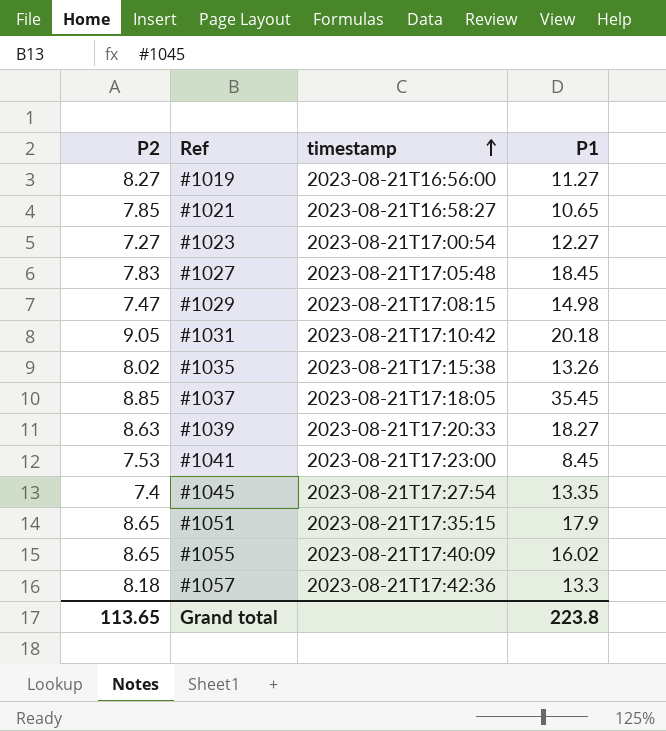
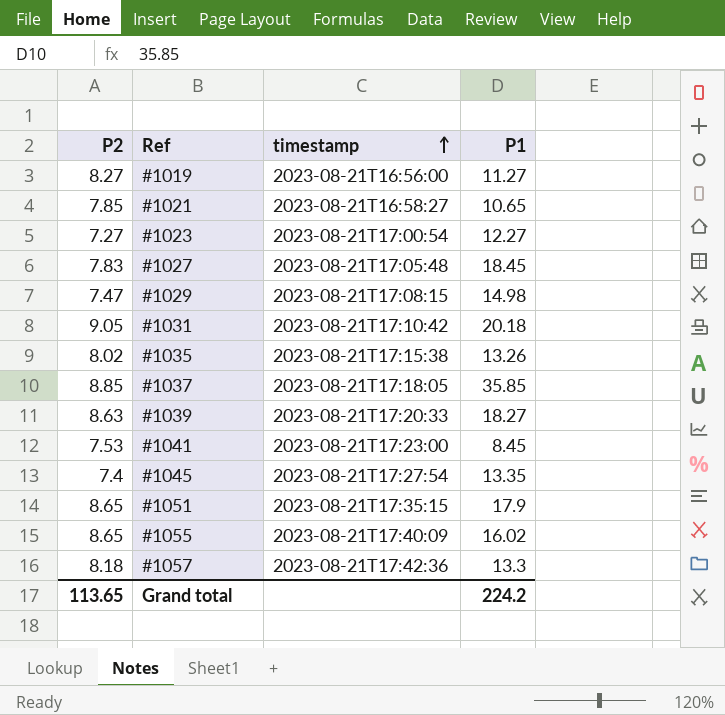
#1037 | P1: 35.45 -> 35.85
Grand total | P1: 223.8 -> 224.2

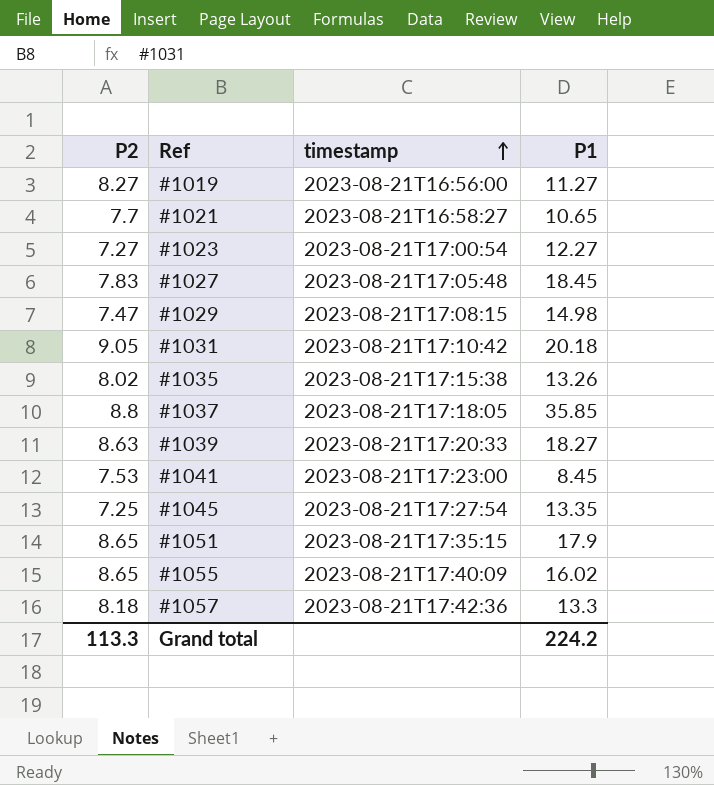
#1021 | P2: 7.85 -> 7.7
#1037 | P2: 8.85 -> 8.8
#1045 | P2: 7.4 -> 7.25
Grand total | P2: 113.65 -> 113.3

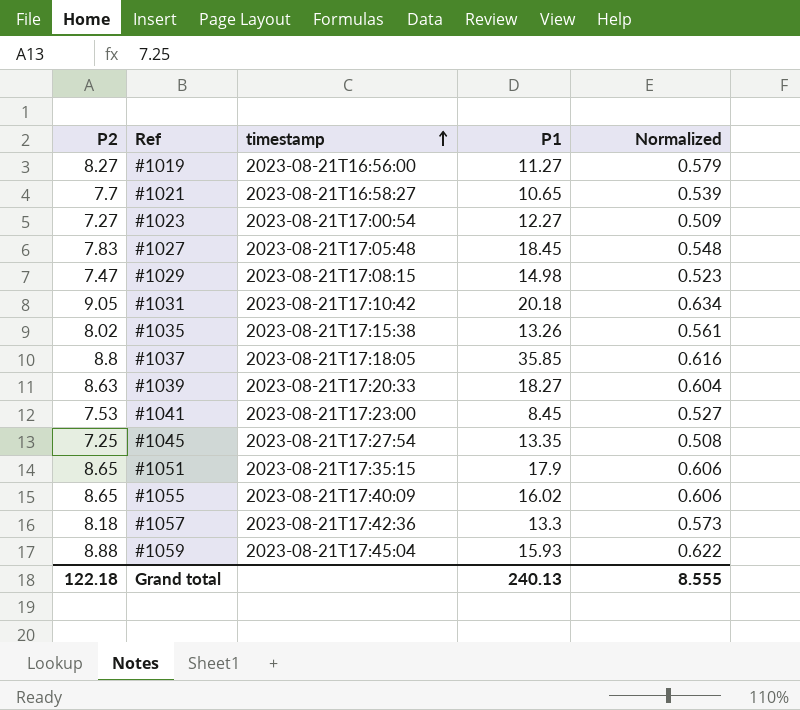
column Normalized | formula: none -> [P2] * 0.07
row #1059: none -> 8.88 | 2023-08-21T17:45:04 | 15.93 | 0.622
Grand total | P2: 113.3 -> 122.18
Grand total | P1: 224.2 -> 240.13

